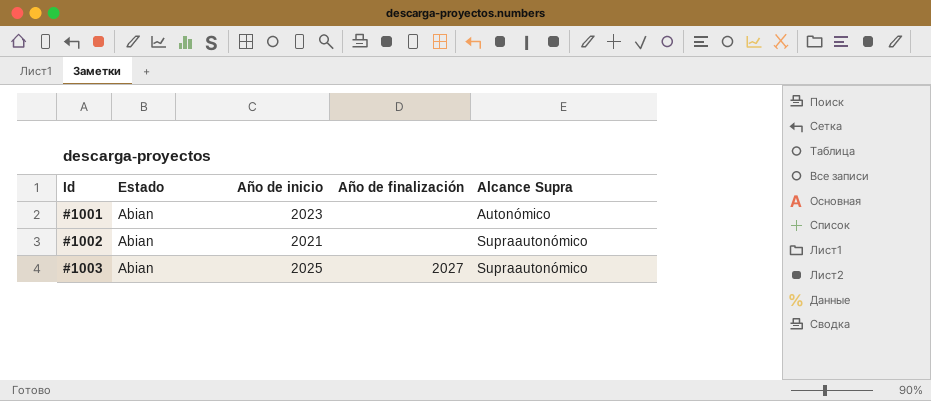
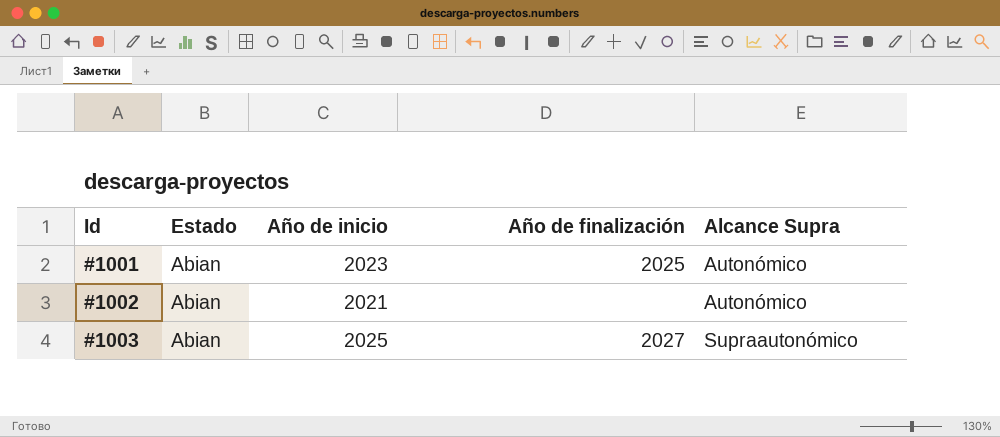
#1001 | Año de finalización: none -> 2025
#1002 | Alcance Supra: Supraautonómico -> Autonómico

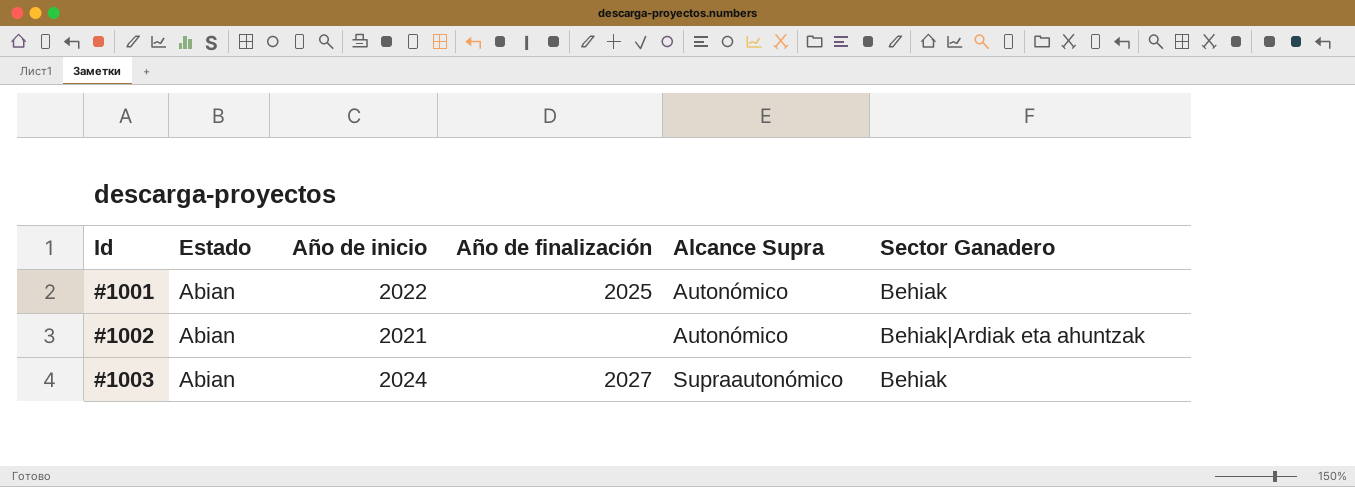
column Sector Ganadero | position: none -> 6
#1001 | Año de inicio: 2023 -> 2022
#1003 | Año de inicio: 2025 -> 2024

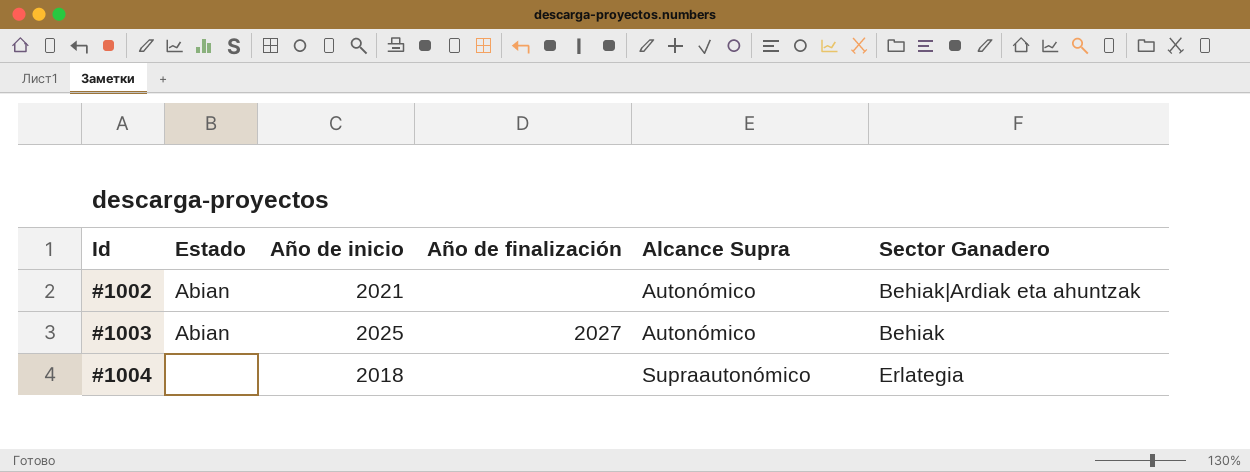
row #1001: Abian | 2022 | 2025 | Autonómico | Behiak -> none
#1003 | Año de inicio: 2024 -> 2025
#1003 | Alcance Supra: Supraautonómico -> Autonómico
row #1004: none -> none | 2018 | none | Supraautonómico | Erlategia

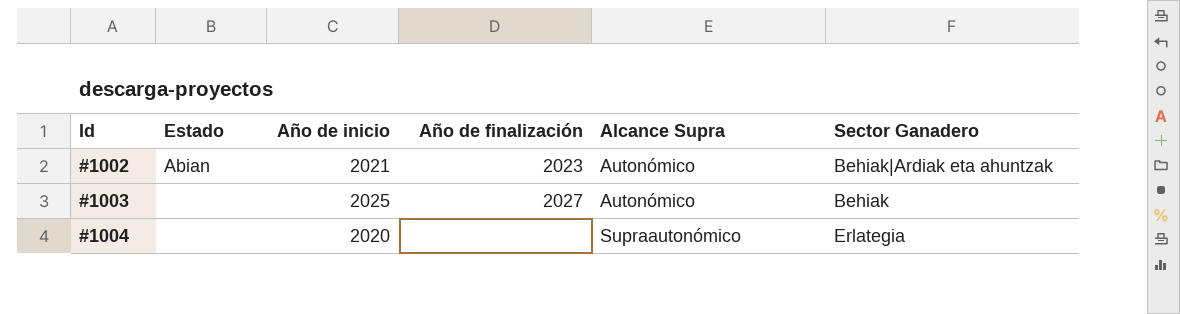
#1002 | Año de finalización: none -> 2023
#1003 | Estado: Abian -> none
#1004 | Año de inicio: 2018 -> 2020

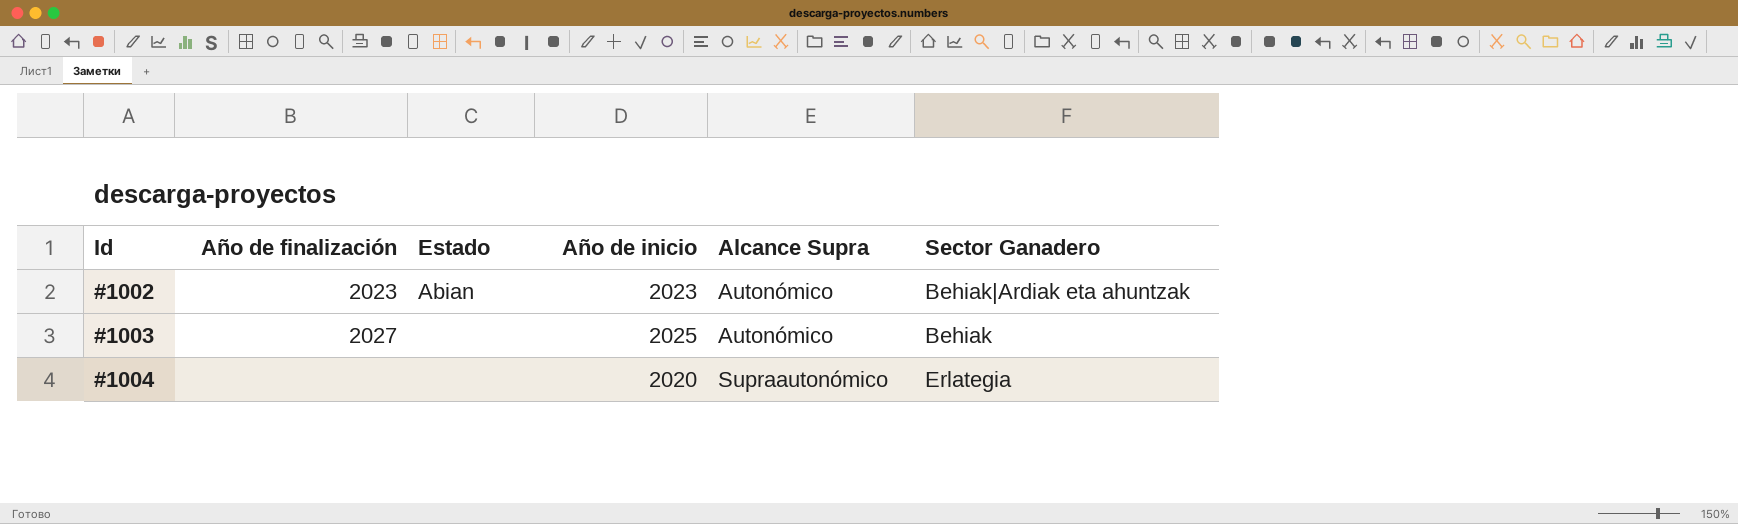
column Año de finalización | position: 4 -> 2
#1002 | Año de inicio: 2021 -> 2023

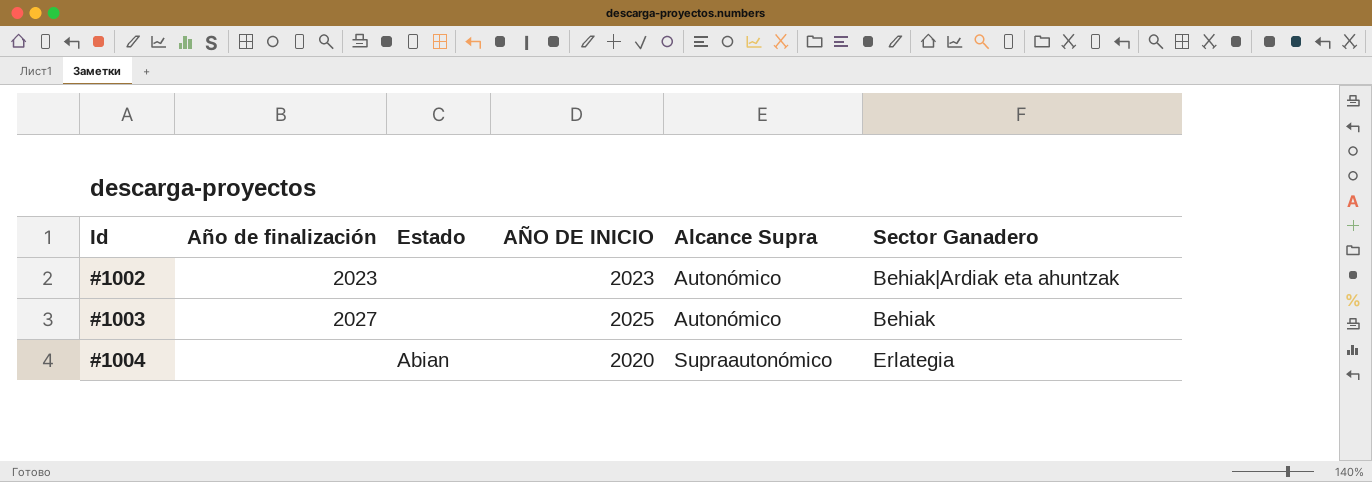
column name: Año de inicio -> AÑO DE INICIO
#1002 | Estado: Abian -> none
#1004 | Estado: none -> Abian

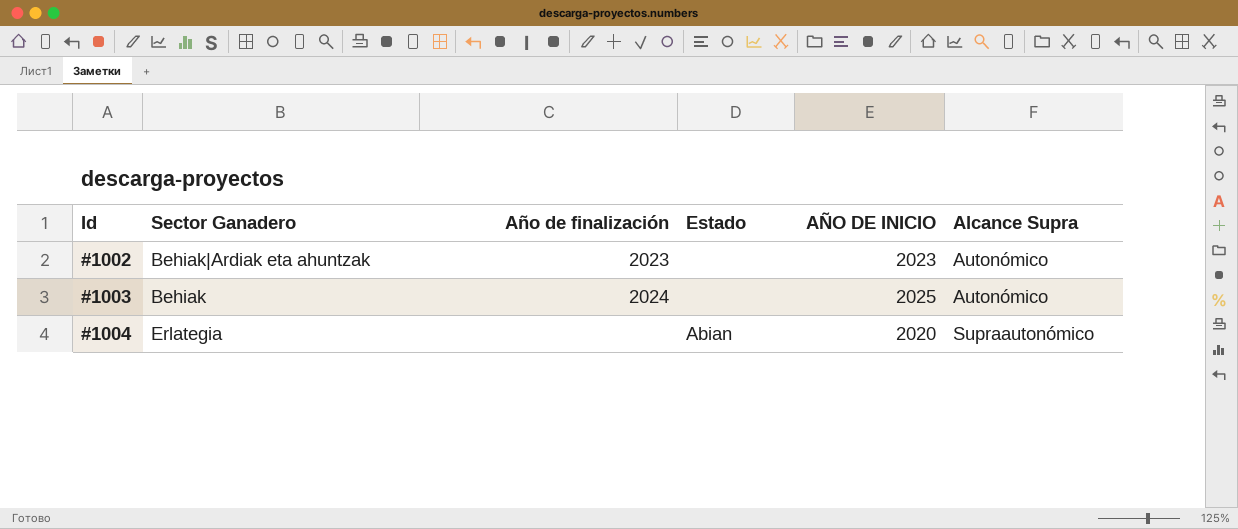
column Sector Ganadero | position: 6 -> 2
#1003 | Año de finalización: 2027 -> 2024

